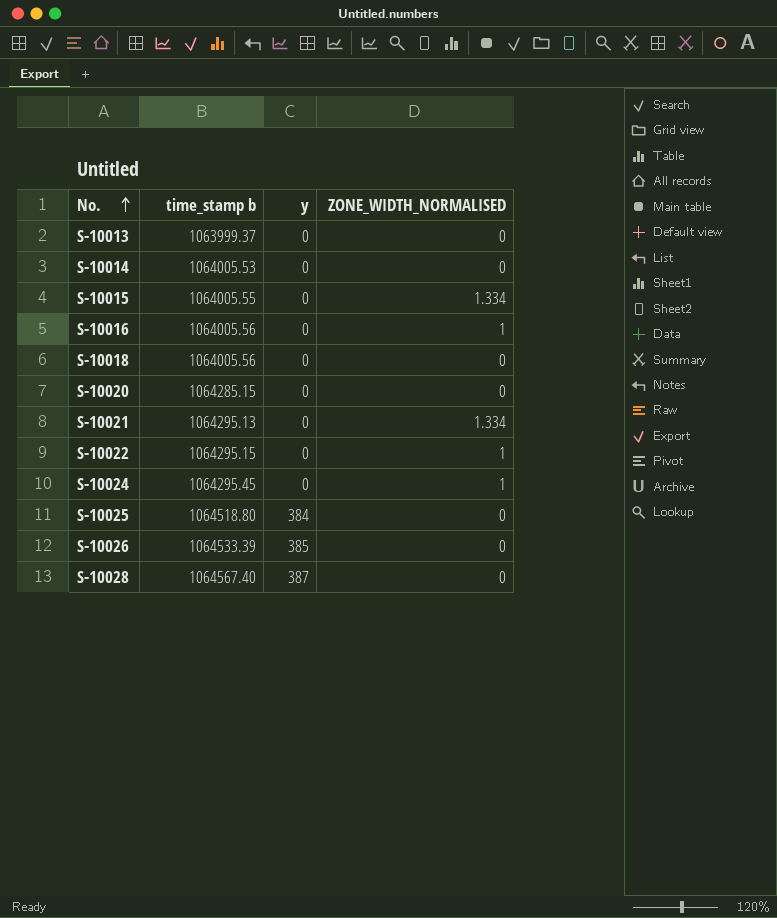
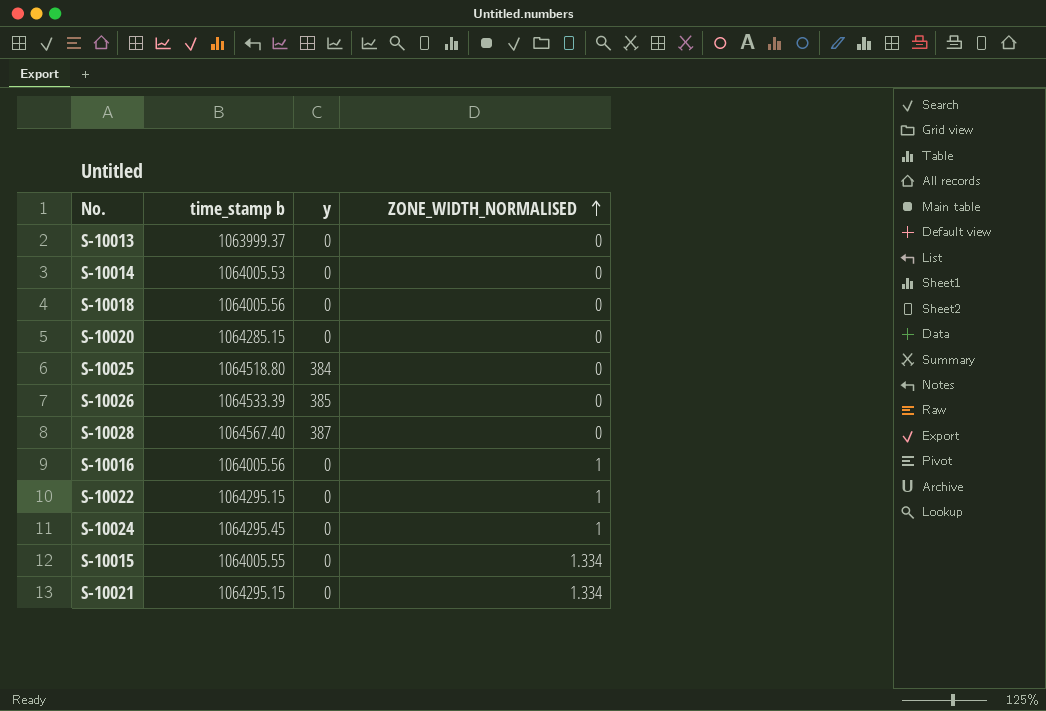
row order: No. ascending -> ZONE_WIDTH_NORMALISED ascending
S-10021 | time_stamp b: 1064295.13 -> 1064295.15

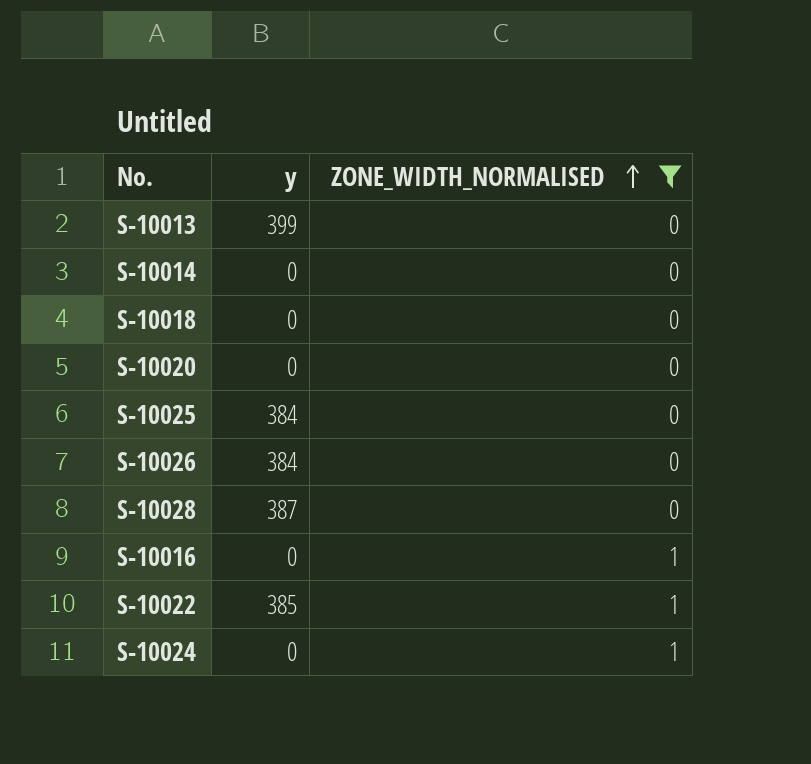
filter: none -> ZONE_WIDTH_NORMALISED != 1.334
column time_stamp b | position: 2 -> none
S-10013 | y: 0 -> 399
S-10026 | y: 385 -> 384
S-10022 | y: 0 -> 385

